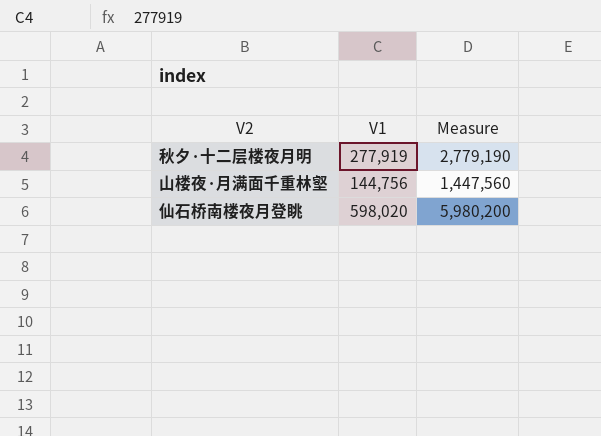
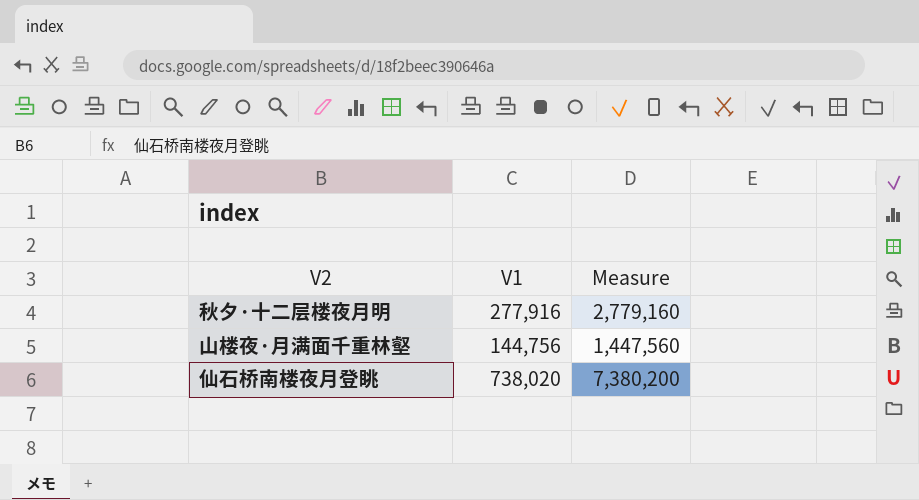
秋夕·十二层楼夜月明 | V1: 277,919 -> 277,916
秋夕·十二层楼夜月明 | Measure: 2,779,190 -> 2,779,160
仙石桥南楼夜月登眺 | V1: 598,020 -> 738,020
仙石桥南楼夜月登眺 | Measure: 5,980,200 -> 7,380,200

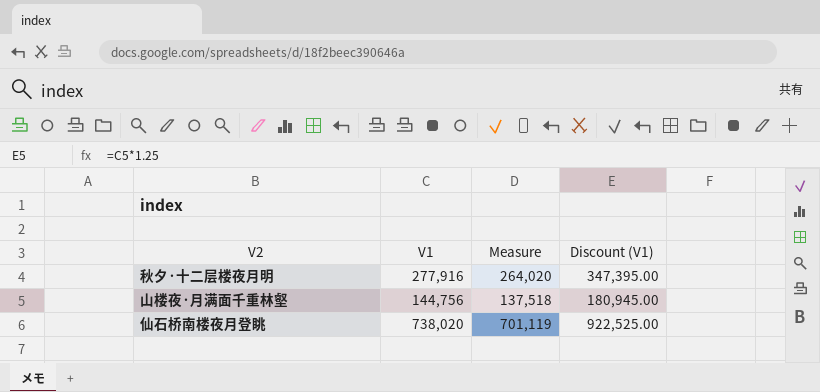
column Measure | formula: [V1] * 10 -> [V1] * 0.95
column Discount (V1) | formula: none -> [V1] * 1.25

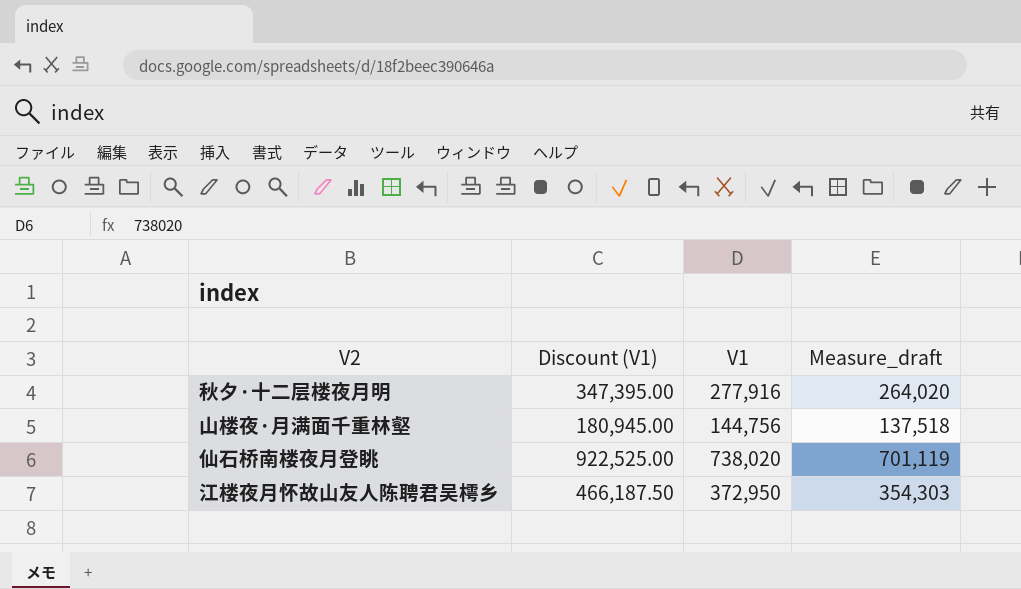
column Discount (V1) | position: 4 -> 2
column name: Measure -> Measure_draft
row 江楼夜月怀故山友人陈聘君吴樗乡: none -> 466,187.50 | 372,950 | 354,303

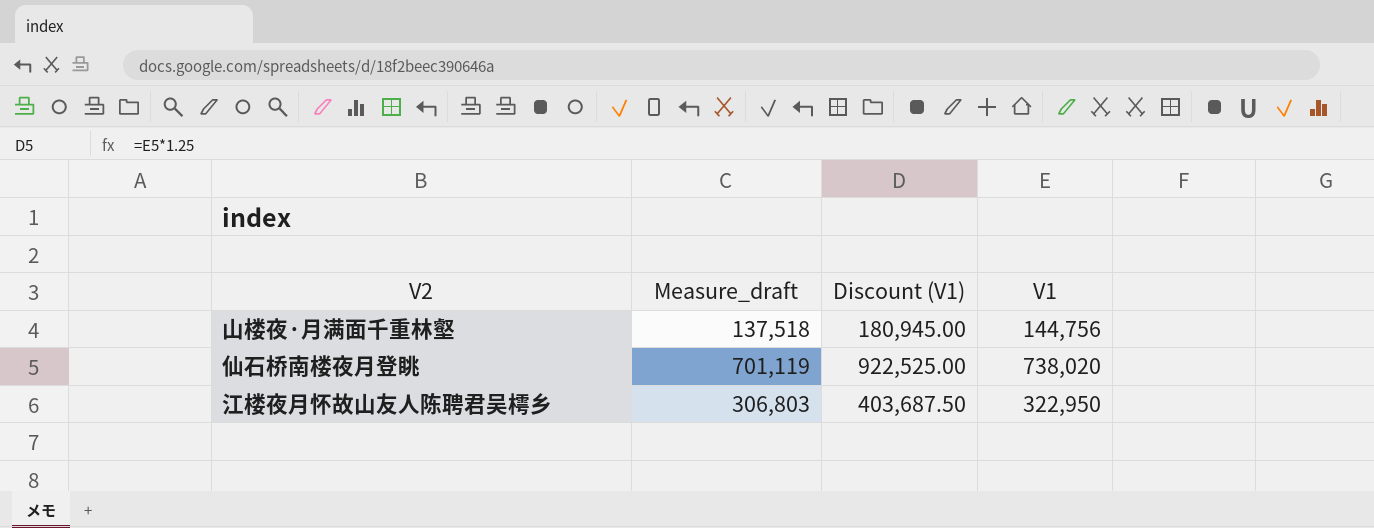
column Measure_draft | position: 4 -> 2
row 秋夕·十二层楼夜月明: 347,395.00 | 277,916 | 264,020 -> none
江楼夜月怀故山友人陈聘君吴樗乡 | Measure_draft: 354,303 -> 306,803
江楼夜月怀故山友人陈聘君吴樗乡 | Discount (V1): 466,187.50 -> 403,687.50
江楼夜月怀故山友人陈聘君吴樗乡 | V1: 372,950 -> 322,950

